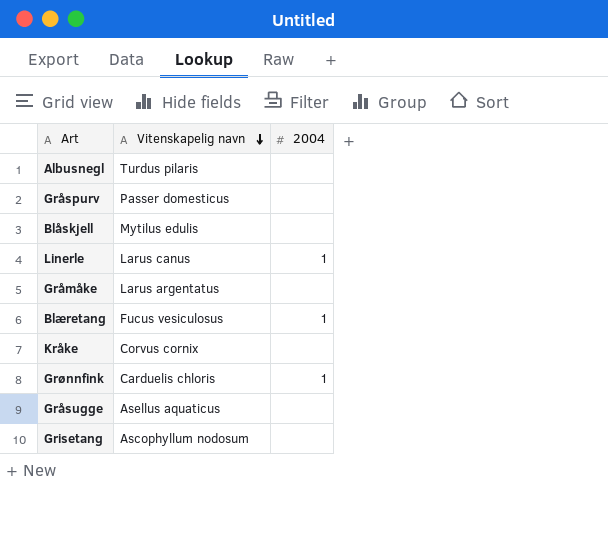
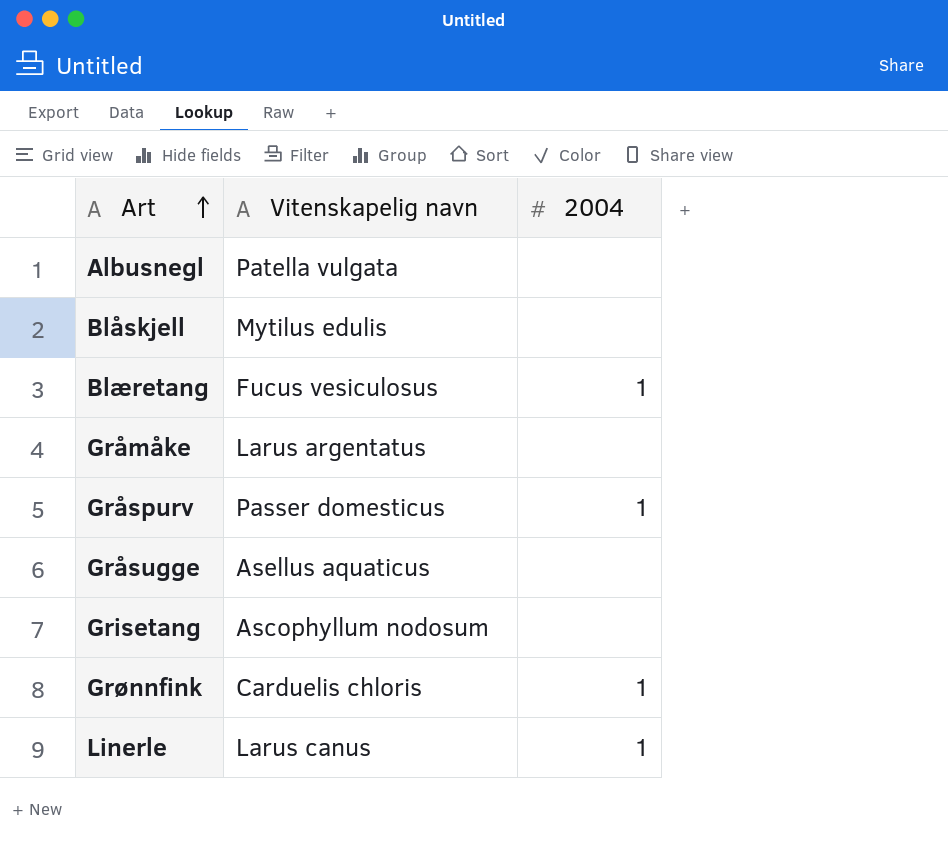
row order: Vitenskapelig navn descending -> Art ascending
row Kråke: Corvus cornix | none -> none
Albusnegl | Vitenskapelig navn: Turdus pilaris -> Patella vulgata
Gråspurv | 2004: none -> 1

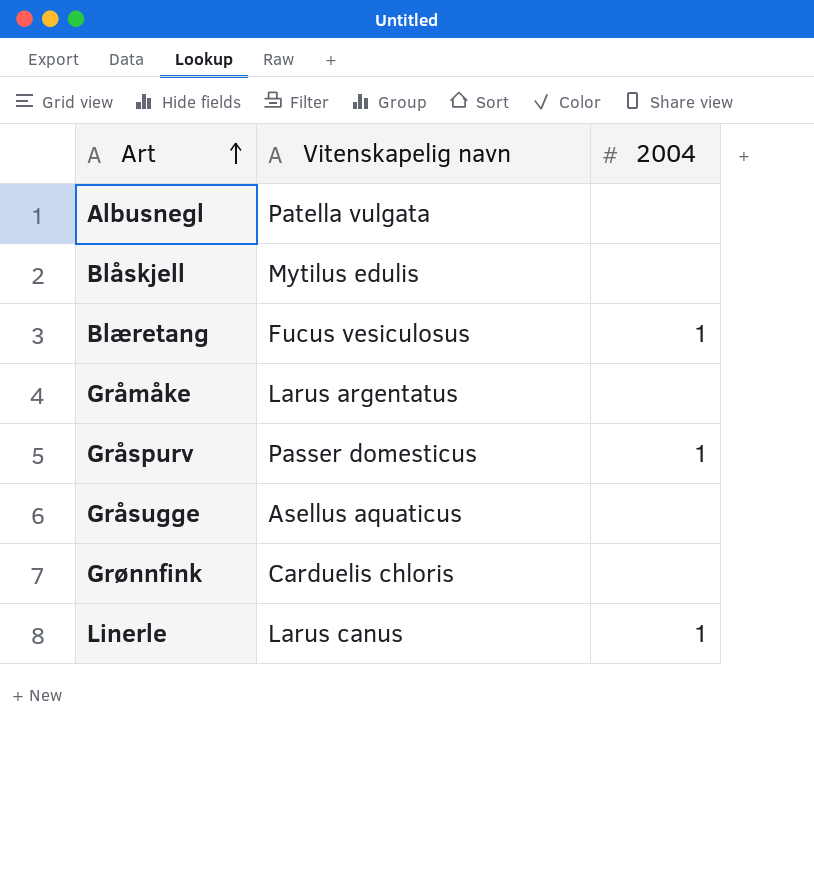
row Grisetang: Ascophyllum nodosum | none -> none
Grønnfink | 2004: 1 -> none

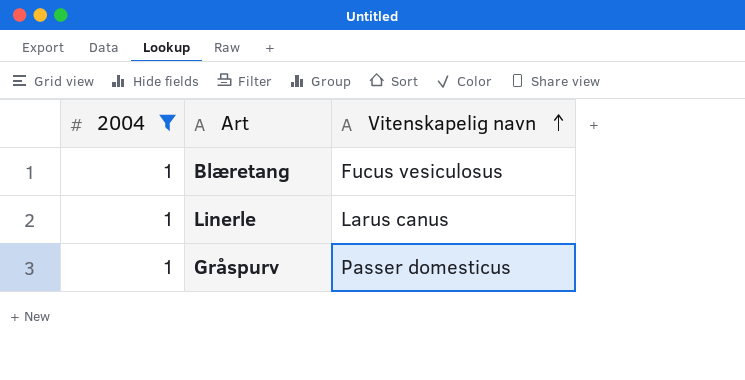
filter: none -> 2004 = 1
row order: Art ascending -> Vitenskapelig navn ascending
column 2004 | position: 3 -> 1

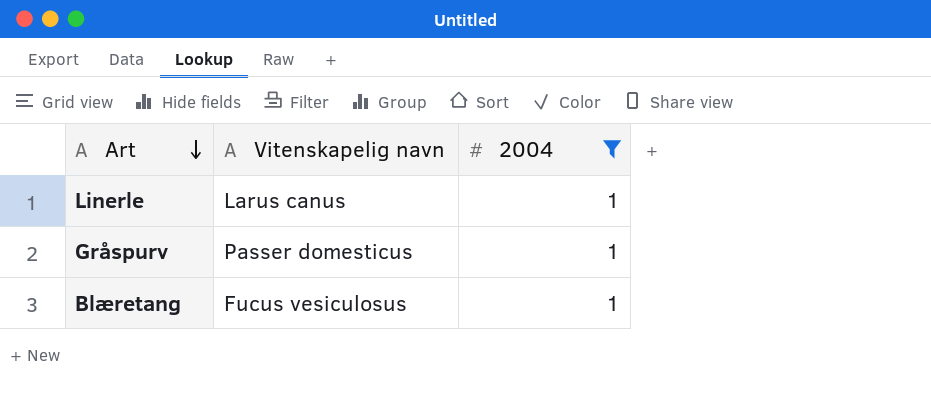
row order: Vitenskapelig navn ascending -> Art descending
column 2004 | position: 1 -> 3

